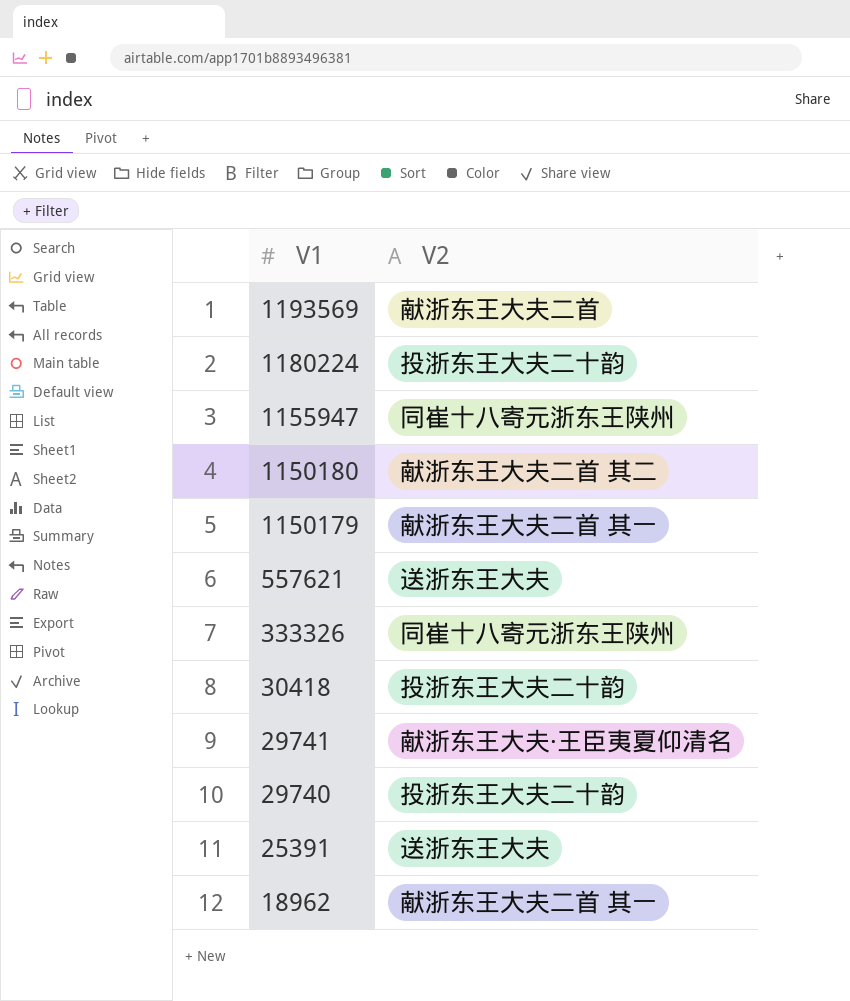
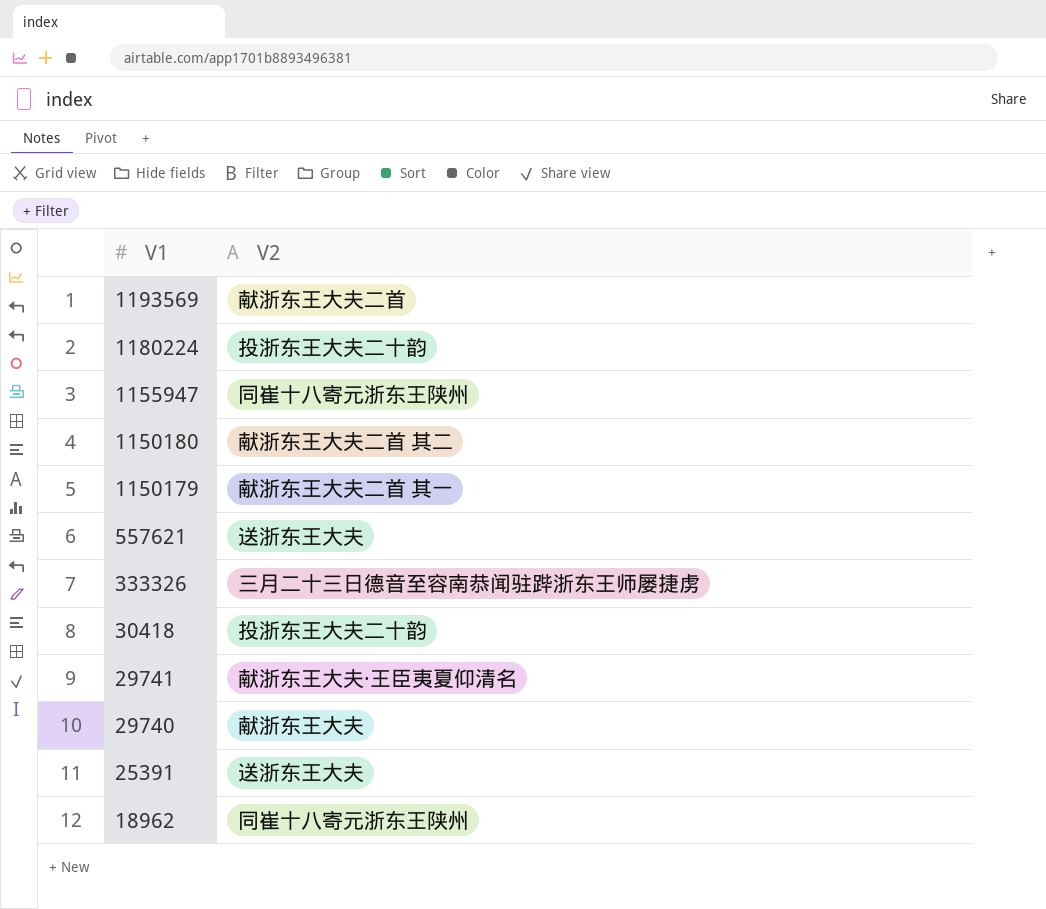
333326 | V2: 同崔十八寄元浙东王陕州 -> 三月二十三日德音至容南恭闻驻跸浙东王师屡捷虏
29740 | V2: 投浙东王大夫二十韵 -> 献浙东王大夫
18962 | V2: 献浙东王大夫二首 其一 -> 同崔十八寄元浙东王陕州

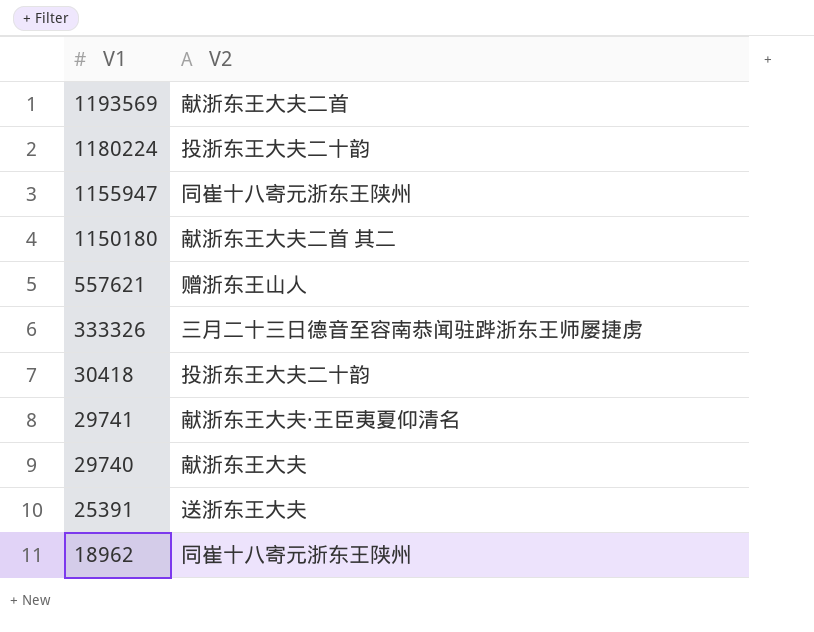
row 1150179: 献浙东王大夫二首 其一 -> none
557621 | V2: 送浙东王大夫 -> 赠浙东王山人

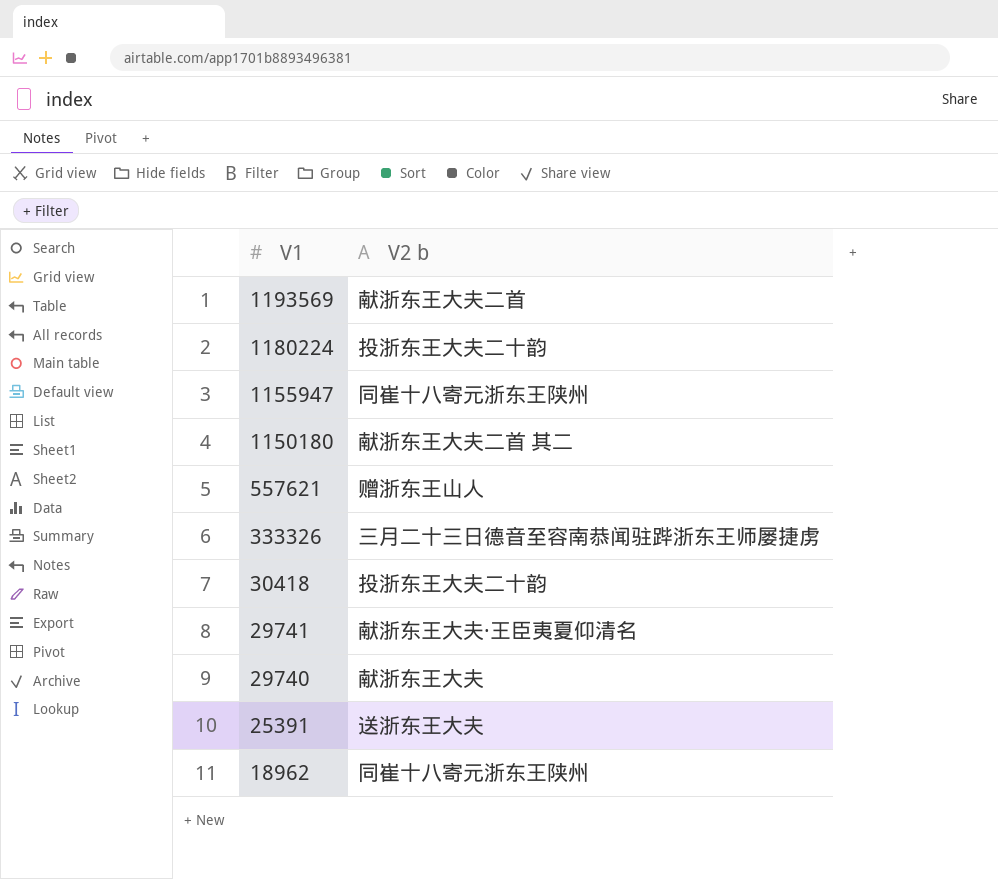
column name: V2 -> V2 b

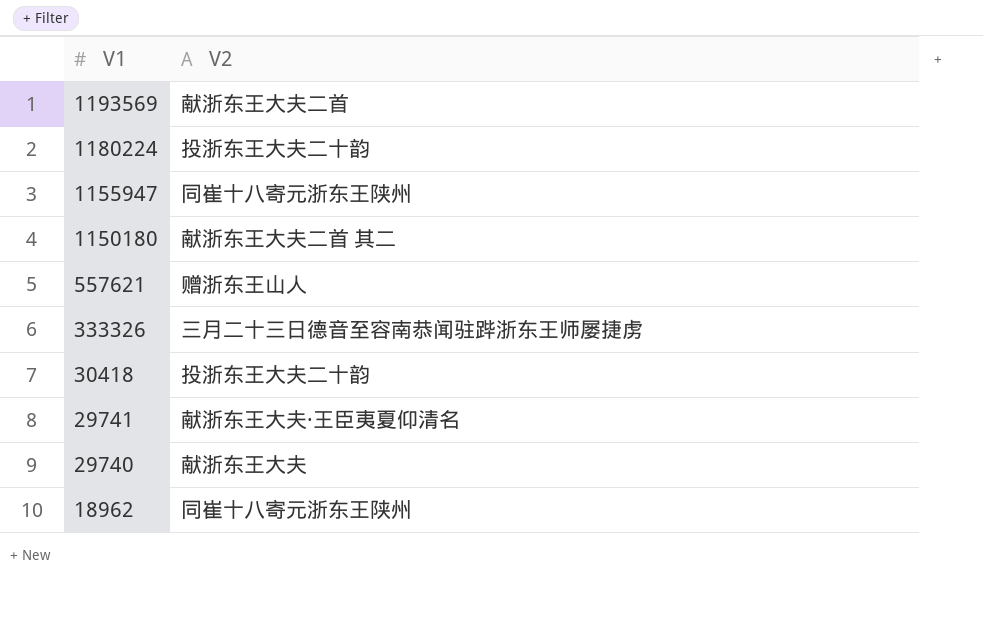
column name: V2 b -> V2
row 25391: 送浙东王大夫 -> none

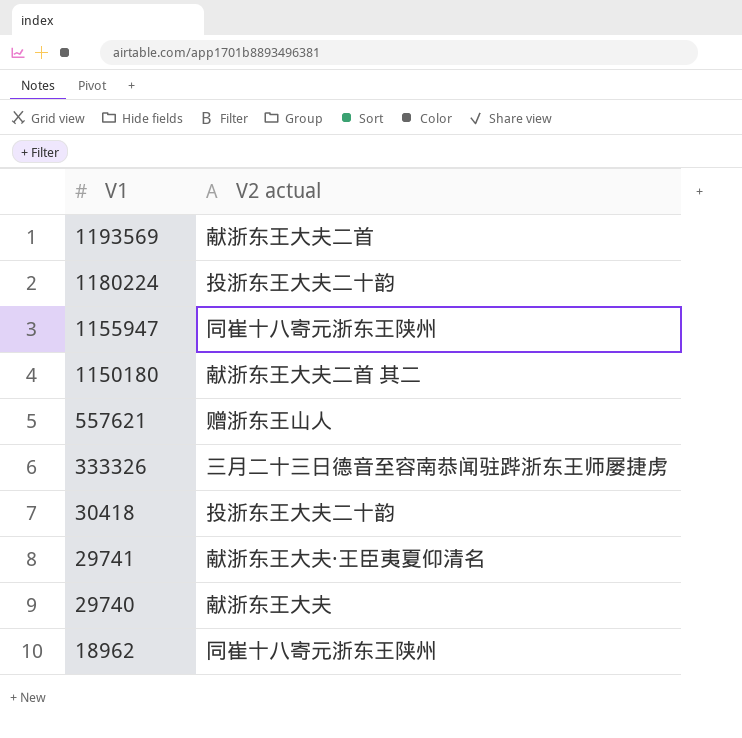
column name: V2 -> V2 actual

